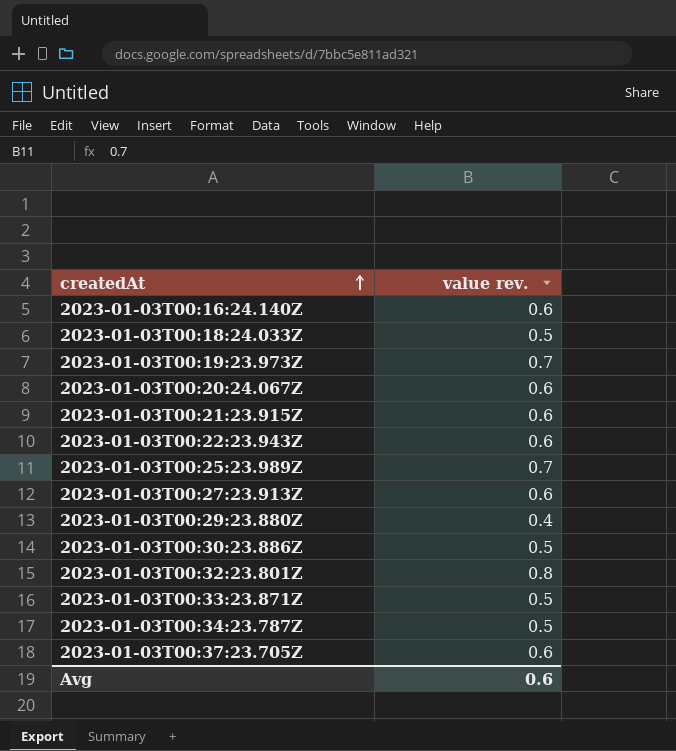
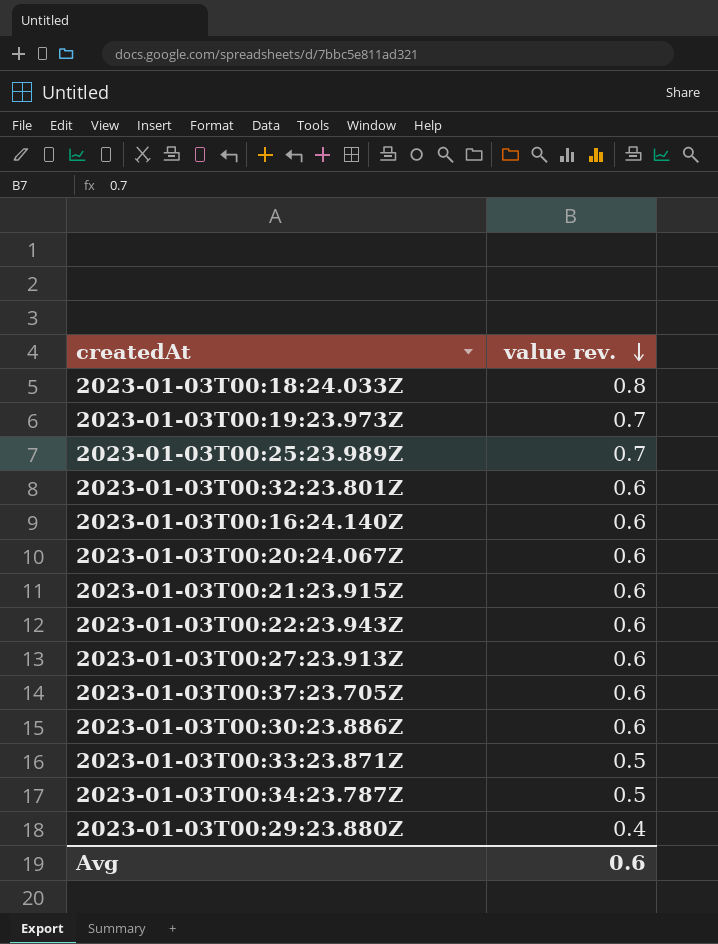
row order: createdAt ascending -> value rev. descending
2023-01-03T00:18:24.033Z | value rev.: 0.5 -> 0.8
2023-01-03T00:32:23.801Z | value rev.: 0.8 -> 0.6
2023-01-03T00:30:23.886Z | value rev.: 0.5 -> 0.6

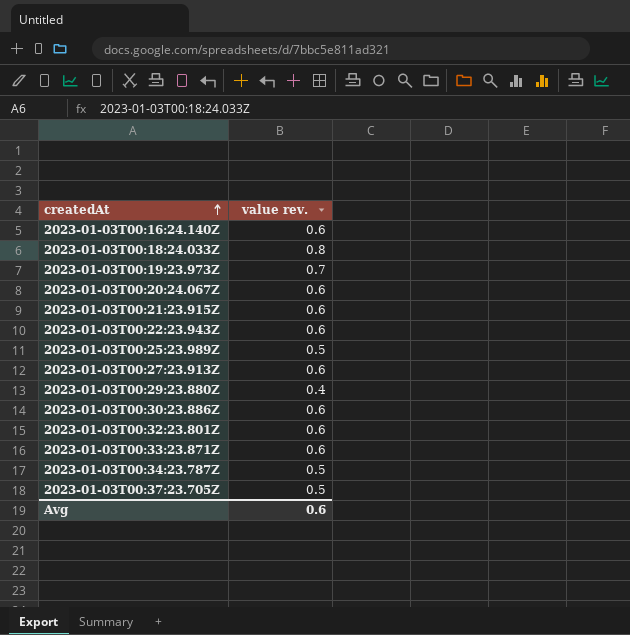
row order: value rev. descending -> createdAt ascending
2023-01-03T00:25:23.989Z | value rev.: 0.7 -> 0.5
2023-01-03T00:33:23.871Z | value rev.: 0.5 -> 0.6
2023-01-03T00:37:23.705Z | value rev.: 0.6 -> 0.5

